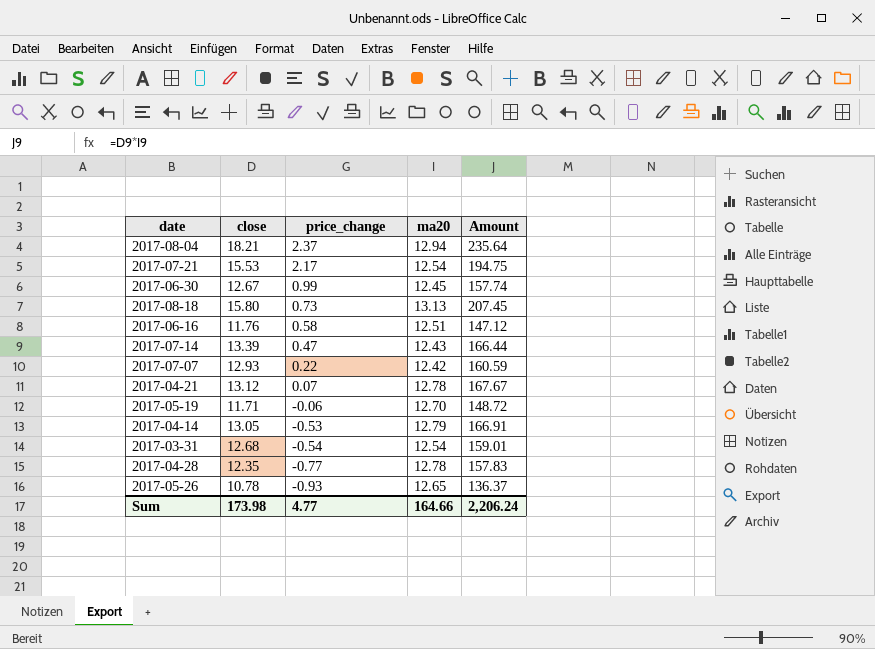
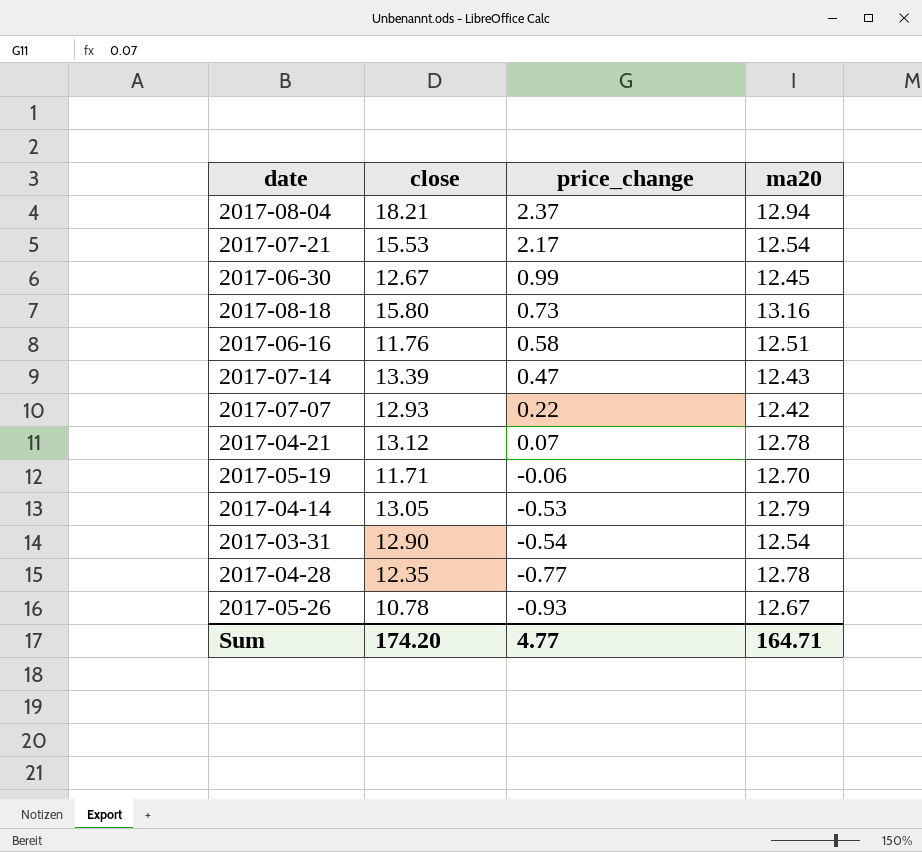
column Amount | formula: [close] * [ma20] -> none
2017-08-18 | ma20: 13.13 -> 13.16
2017-03-31 | close: 12.68 -> 12.90
2017-05-26 | ma20: 12.65 -> 12.67
Sum | close: 173.98 -> 174.20
Sum | ma20: 164.66 -> 164.71

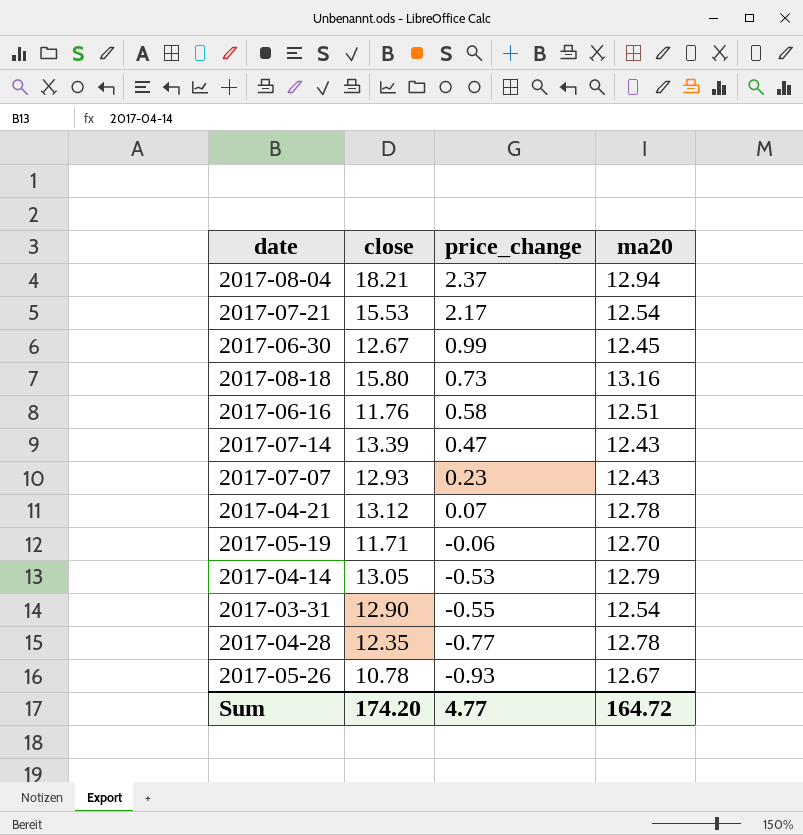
2017-07-07 | price_change: 0.22 -> 0.23
2017-07-07 | ma20: 12.42 -> 12.43
2017-03-31 | price_change: -0.54 -> -0.55
Sum | ma20: 164.71 -> 164.72

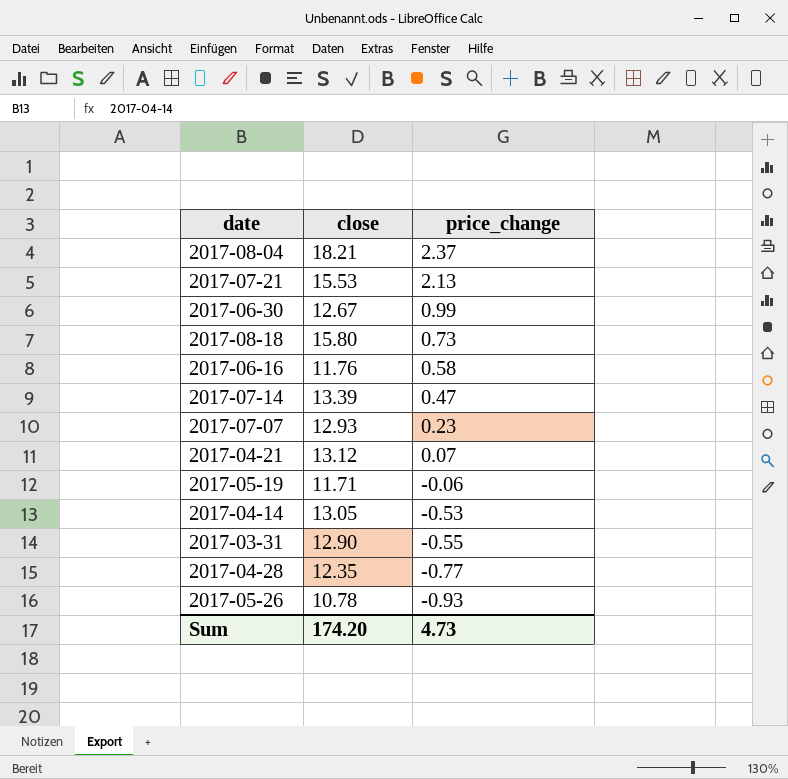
column ma20 | position: 4 -> none
2017-07-21 | price_change: 2.17 -> 2.13
Sum | price_change: 4.77 -> 4.73

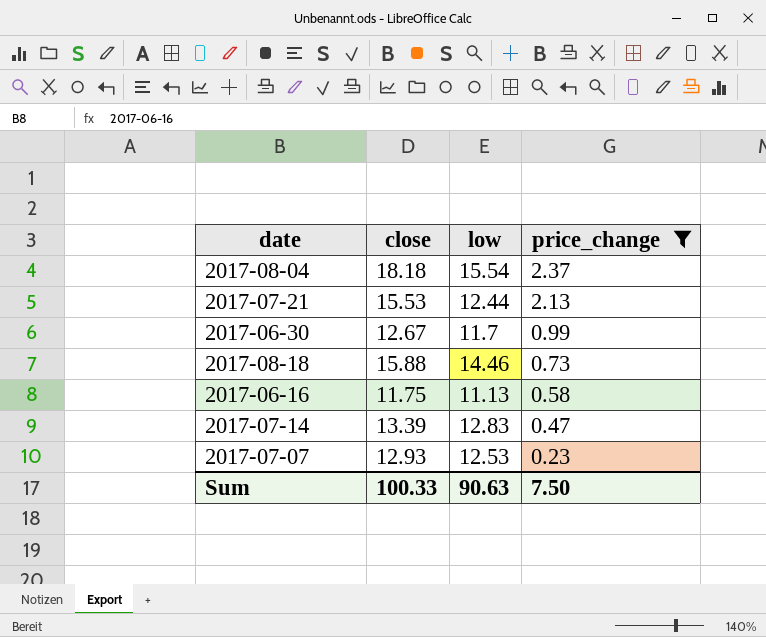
filter: none -> price_change >= 0.23
column low | position: none -> 3
2017-08-04 | close: 18.21 -> 18.18
2017-08-18 | close: 15.80 -> 15.88
2017-06-16 | close: 11.76 -> 11.75
Sum | close: 174.20 -> 100.33
Sum | price_change: 4.73 -> 7.50

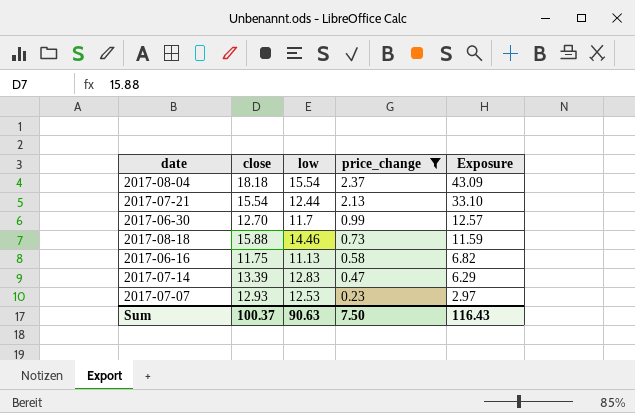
column Exposure | formula: none -> [close] * [price_change]
2017-07-21 | close: 15.53 -> 15.54
2017-06-30 | close: 12.67 -> 12.70
Sum | close: 100.33 -> 100.37

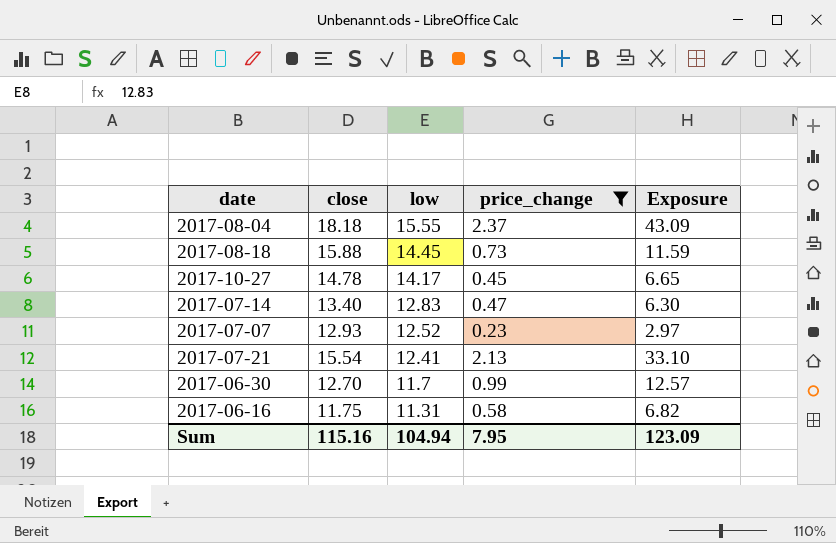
row order: price_change descending -> low descending
2017-08-04 | low: 15.54 -> 15.55
2017-08-18 | low: 14.46 -> 14.45
row 2017-10-27: none -> 14.78 | 14.17 | 0.45 | 6.65
2017-07-14 | close: 13.39 -> 13.40
2017-07-14 | Exposure: 6.29 -> 6.30
2017-07-07 | low: 12.53 -> 12.52
2017-07-21 | low: 12.44 -> 12.41
2017-06-16 | low: 11.13 -> 11.31
Sum | close: 100.37 -> 115.16
Sum | low: 90.63 -> 104.94
Sum | price_change: 7.50 -> 7.95
Sum | Exposure: 116.43 -> 123.09

